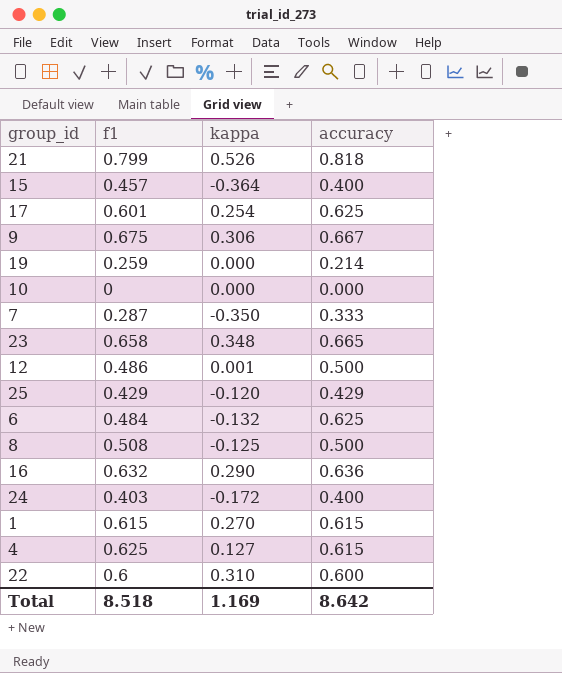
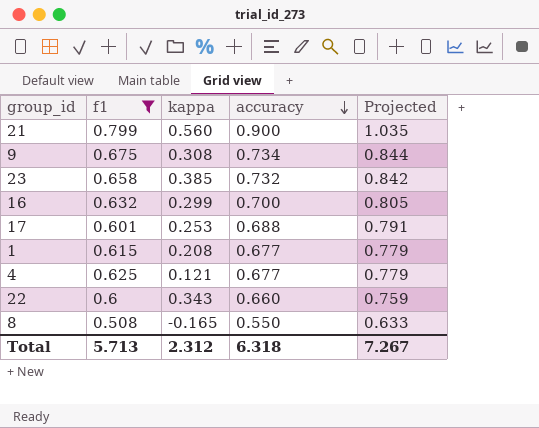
filter: none -> f1 >= 0.508
row order: none -> accuracy descending
column Projected | formula: none -> [accuracy] * 1.15
21 | kappa: 0.526 -> 0.560
21 | accuracy: 0.818 -> 0.900
9 | kappa: 0.306 -> 0.308
9 | accuracy: 0.667 -> 0.734
23 | kappa: 0.348 -> 0.385
23 | accuracy: 0.665 -> 0.732
16 | kappa: 0.290 -> 0.299
16 | accuracy: 0.636 -> 0.700
17 | kappa: 0.254 -> 0.253
17 | accuracy: 0.625 -> 0.688
1 | kappa: 0.270 -> 0.208
1 | accuracy: 0.615 -> 0.677
4 | kappa: 0.127 -> 0.121
4 | accuracy: 0.615 -> 0.677
22 | kappa: 0.310 -> 0.343
22 | accuracy: 0.600 -> 0.660
8 | kappa: -0.125 -> -0.165
8 | accuracy: 0.500 -> 0.550
Total | f1: 8.518 -> 5.713
Total | kappa: 1.169 -> 2.312
Total | accuracy: 8.642 -> 6.318

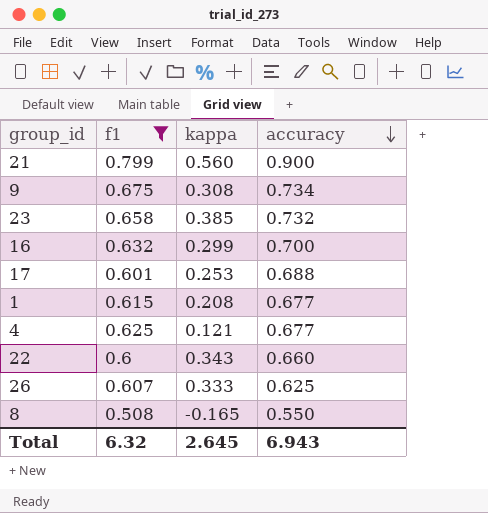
column Projected | formula: [accuracy] * 1.15 -> none
row 26: none -> 0.607 | 0.333 | 0.625
Total | f1: 5.713 -> 6.32
Total | kappa: 2.312 -> 2.645
Total | accuracy: 6.318 -> 6.943

